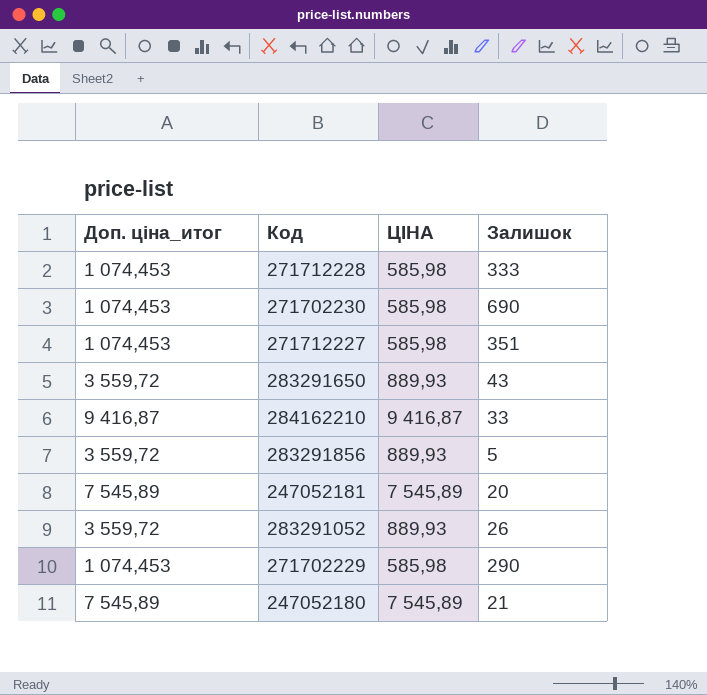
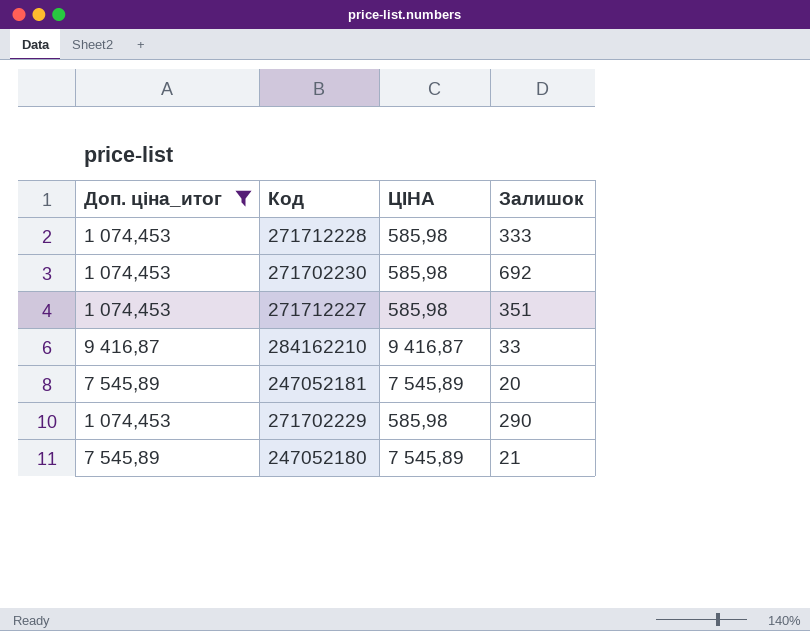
filter: none -> Доп. ціна_итог != 3 559,72
271702230 | Залишок: 690 -> 692

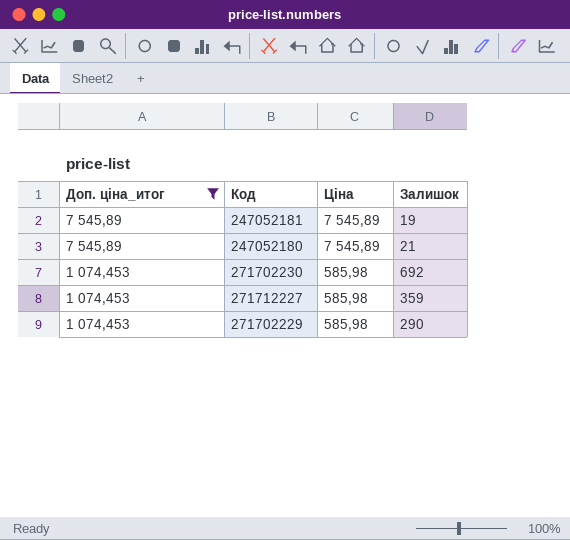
row order: none -> Доп. ціна_итог descending
column name: ЦІНА -> Ціна
row 271712228: 1 074,453 | 585,98 | 333 -> none
row 284162210: 9 416,87 | 9 416,87 | 33 -> none
247052181 | Залишок: 20 -> 19
271712227 | Залишок: 351 -> 359

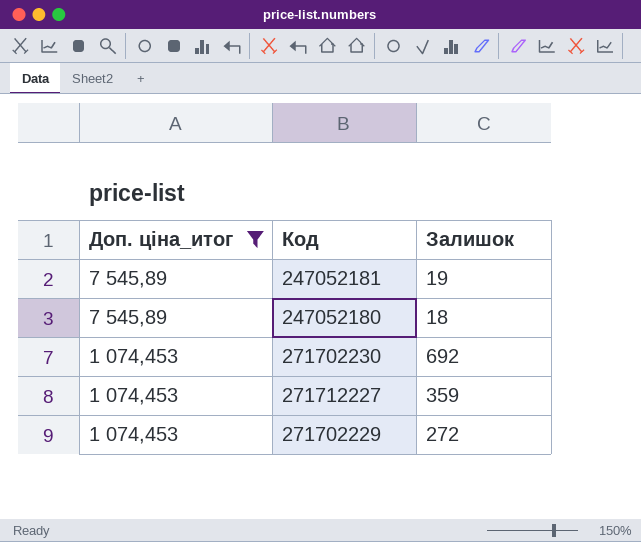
column Ціна | position: 3 -> none
247052180 | Залишок: 21 -> 18
271702229 | Залишок: 290 -> 272

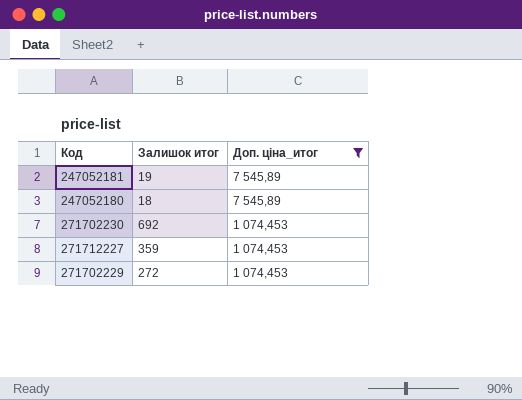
column name: Залишок -> Залишок итог
column Доп. ціна_итог | position: 1 -> 3

